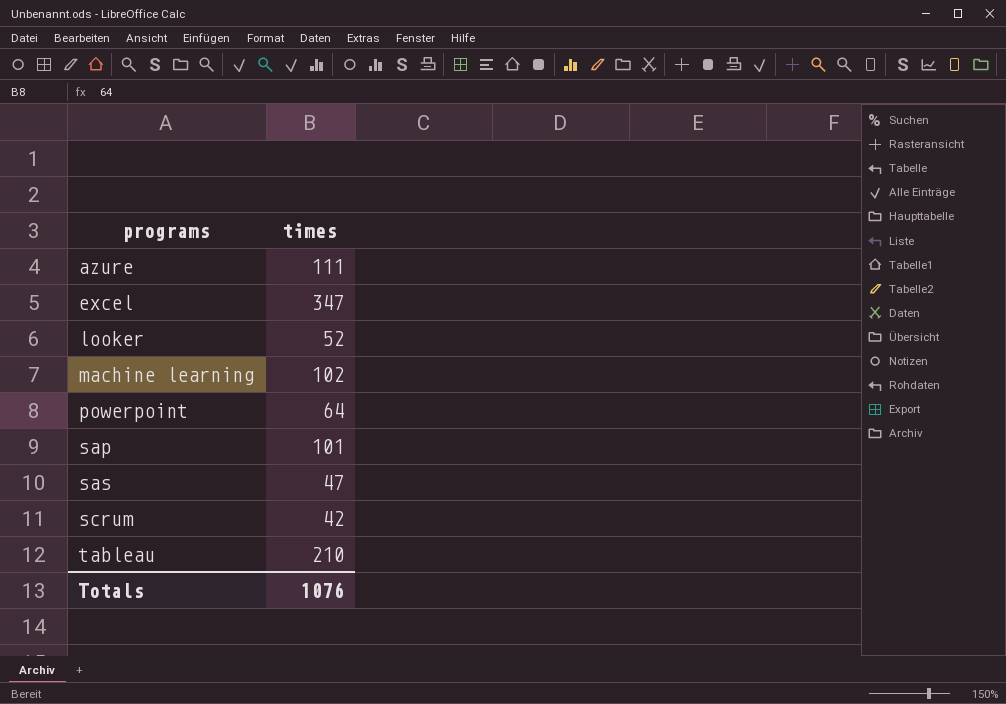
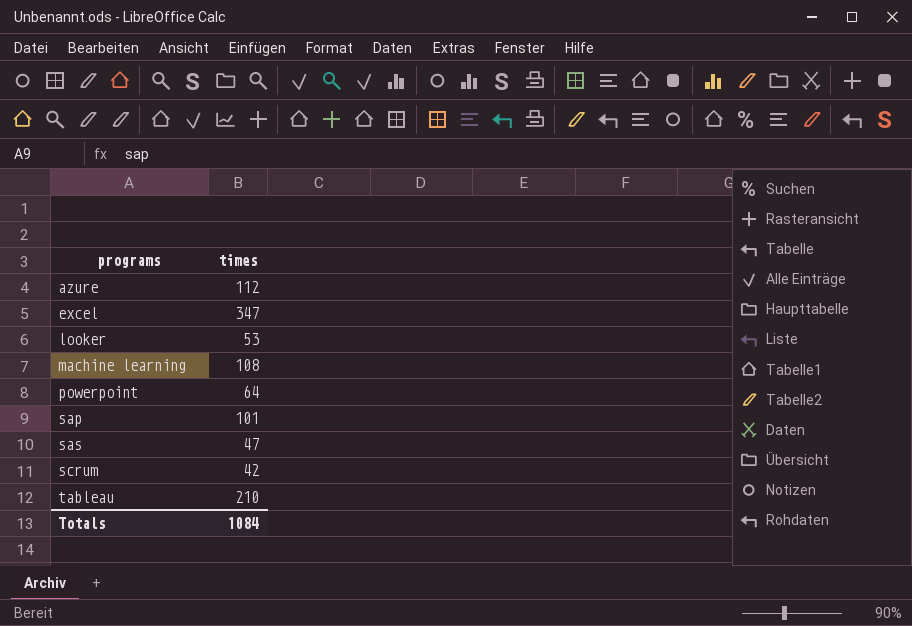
azure | times: 111 -> 112
looker | times: 52 -> 53
machine learning | times: 102 -> 108
Totals | times: 1076 -> 1084

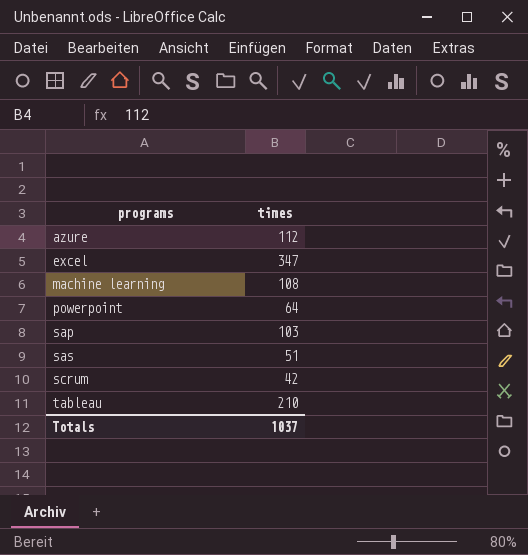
row looker: 53 -> none
sap | times: 101 -> 103
sas | times: 47 -> 51
Totals | times: 1084 -> 1037

